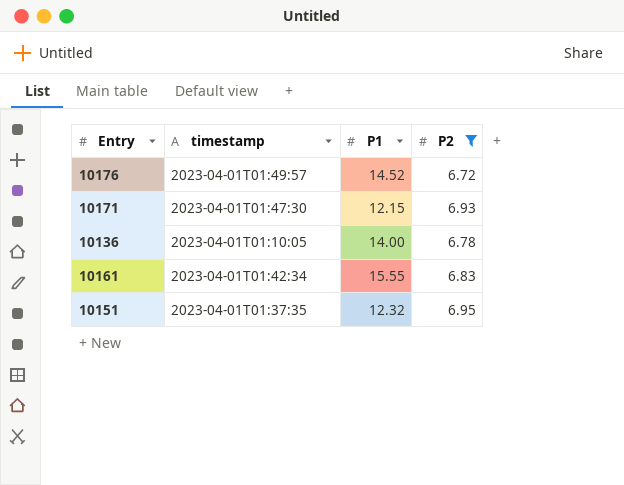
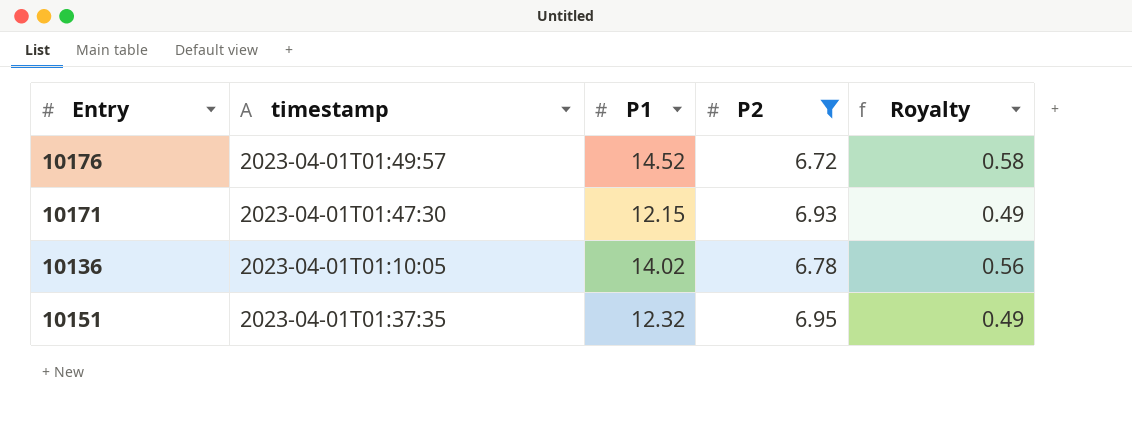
column Royalty | formula: none -> [P1] * 0.04
row 10161: 2023-04-01T01:42:34 | 15.55 | 6.83 -> none
10136 | P1: 14.00 -> 14.02

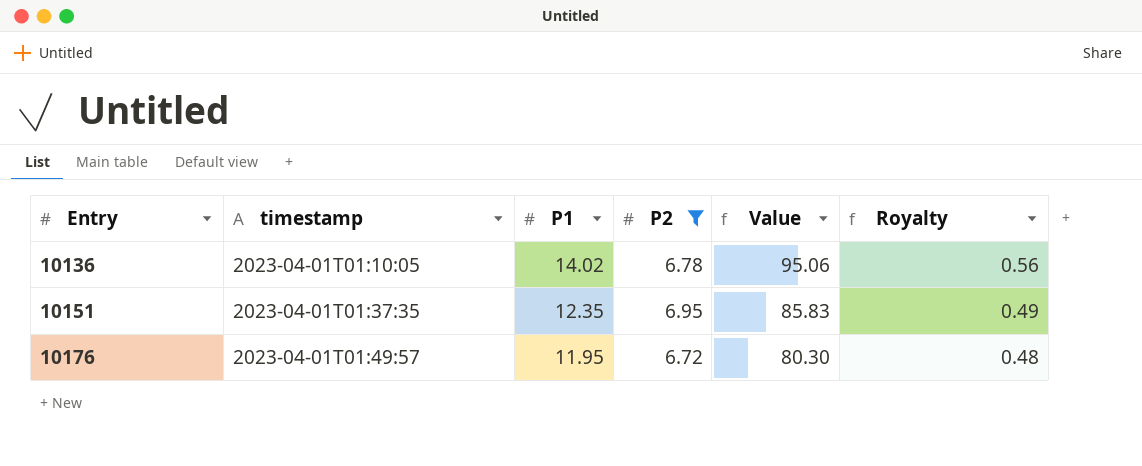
row order: none -> Entry ascending
column Value | formula: none -> [P1] * [P2]
row 10171: 2023-04-01T01:47:30 | 12.15 | 6.93 | 0.49 -> none
10151 | P1: 12.32 -> 12.35
10176 | P1: 14.52 -> 11.95
10176 | Royalty: 0.58 -> 0.48

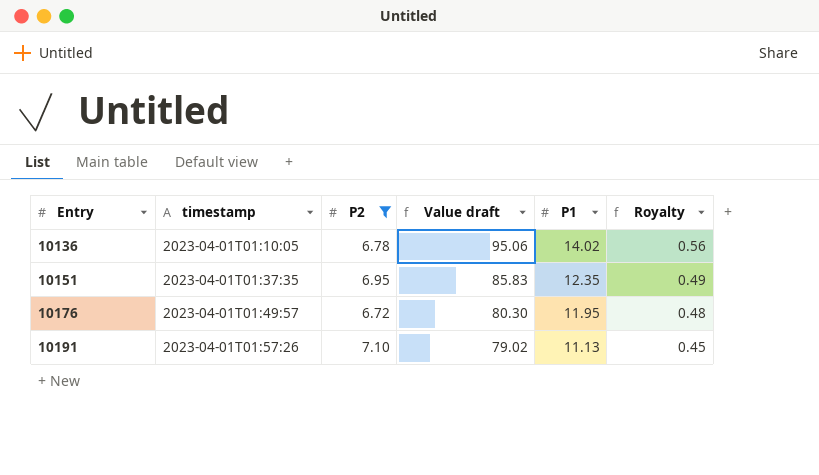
column name: Value -> Value draft
column P1 | position: 3 -> 5
row 10191: none -> 2023-04-01T01:57:26 | 7.10 | 79.02 | 11.13 | 0.45

